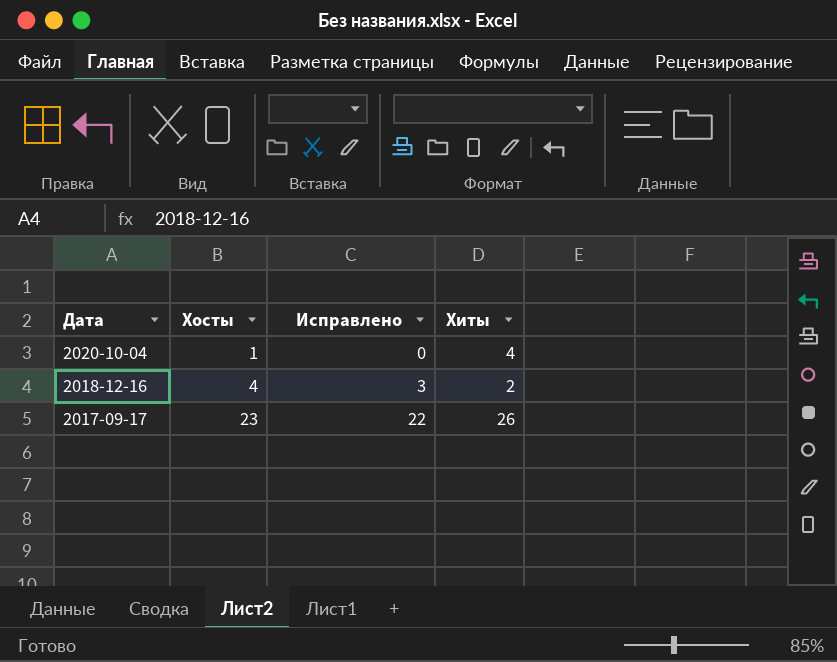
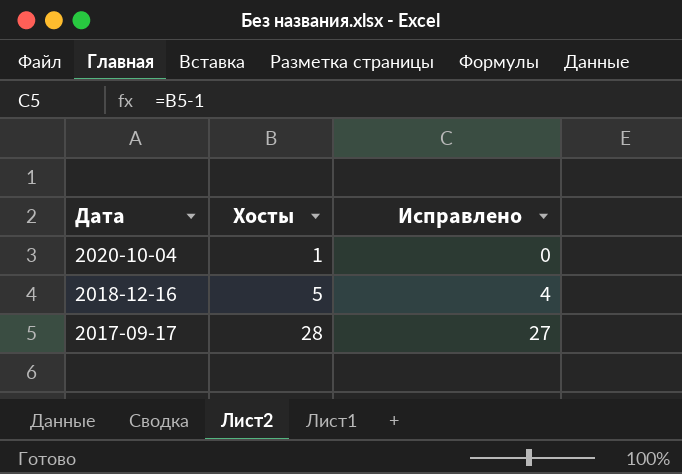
column Хиты | position: 4 -> none
2018-12-16 | Хосты: 4 -> 5
2018-12-16 | Исправлено: 3 -> 4
2017-09-17 | Хосты: 23 -> 28
2017-09-17 | Исправлено: 22 -> 27

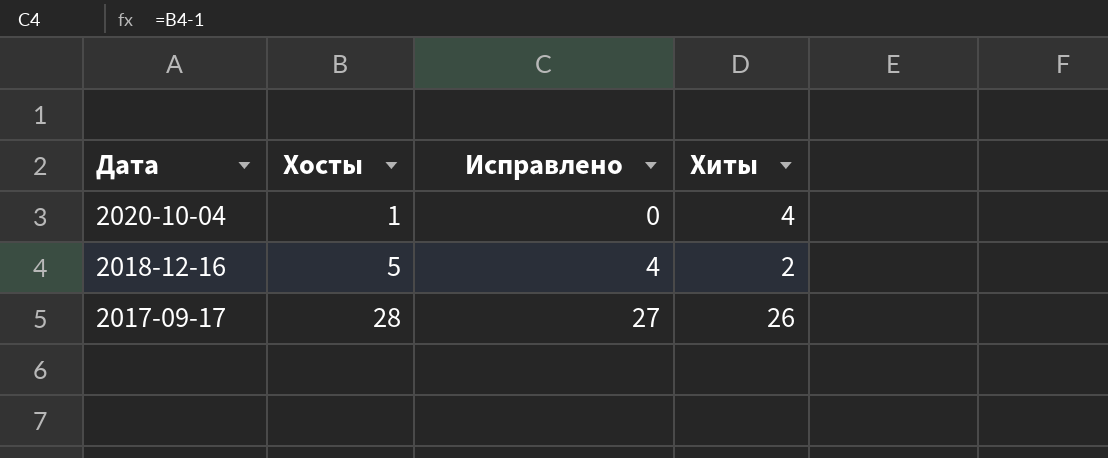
column Хиты | position: none -> 4

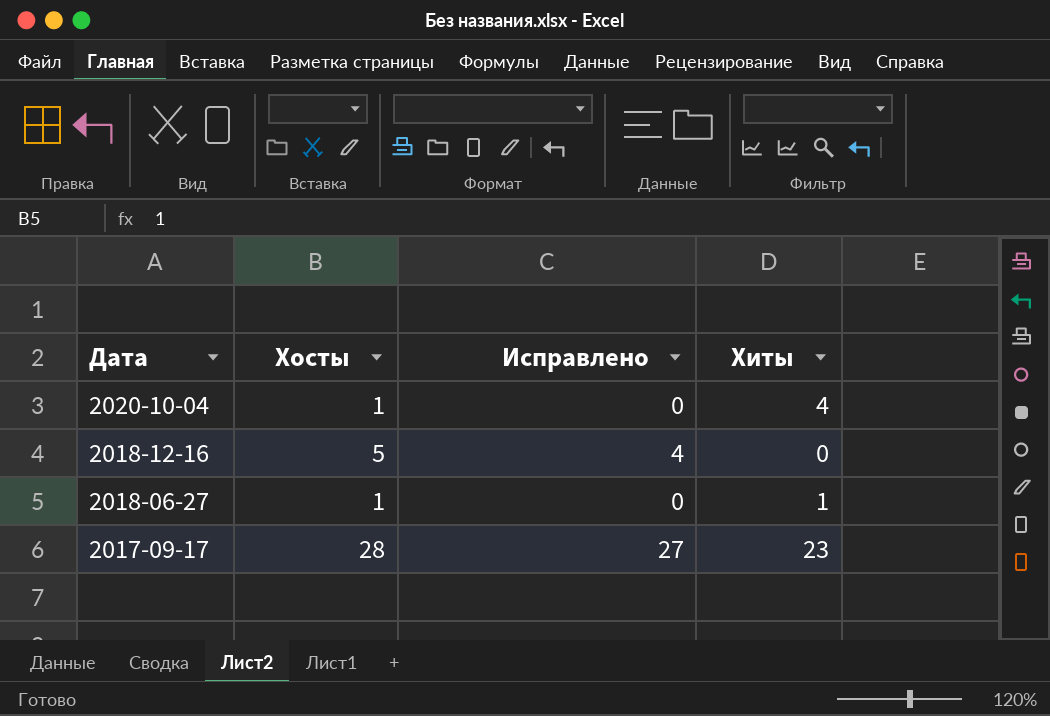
2018-12-16 | Хиты: 2 -> 0
row 2018-06-27: none -> 1 | 0 | 1
2017-09-17 | Хиты: 26 -> 23

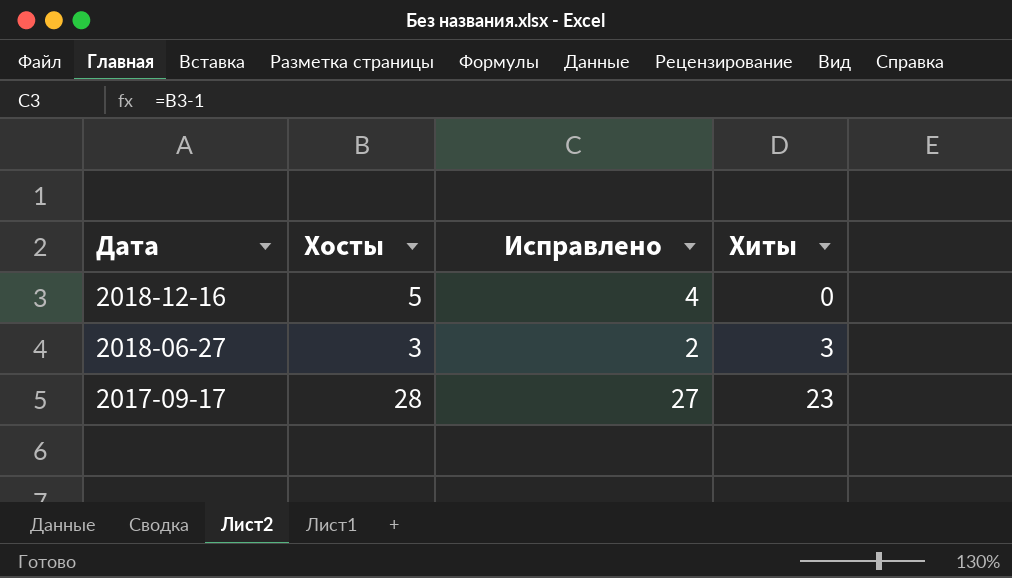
row 2020-10-04: 1 | 0 | 4 -> none
2018-06-27 | Хосты: 1 -> 3
2018-06-27 | Исправлено: 0 -> 2
2018-06-27 | Хиты: 1 -> 3

